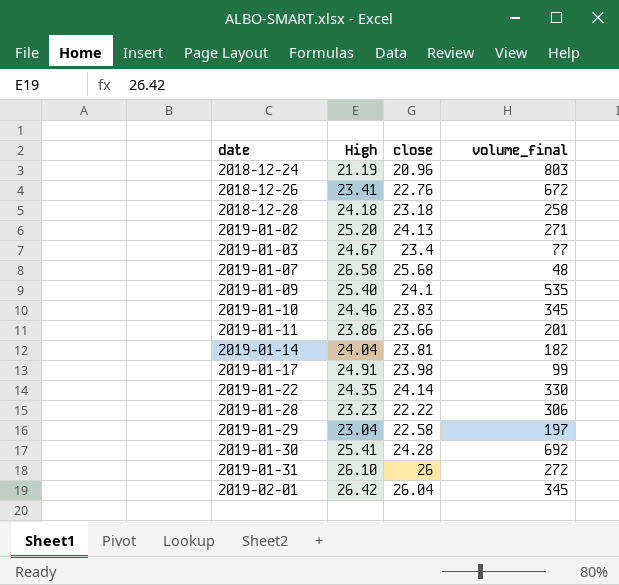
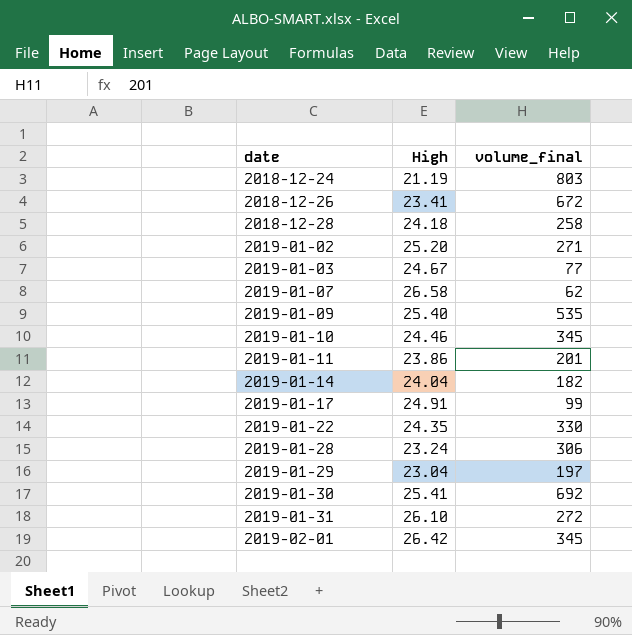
column close | position: 3 -> none
2019-01-07 | volume_final: 48 -> 62
2019-01-28 | High: 23.23 -> 23.24

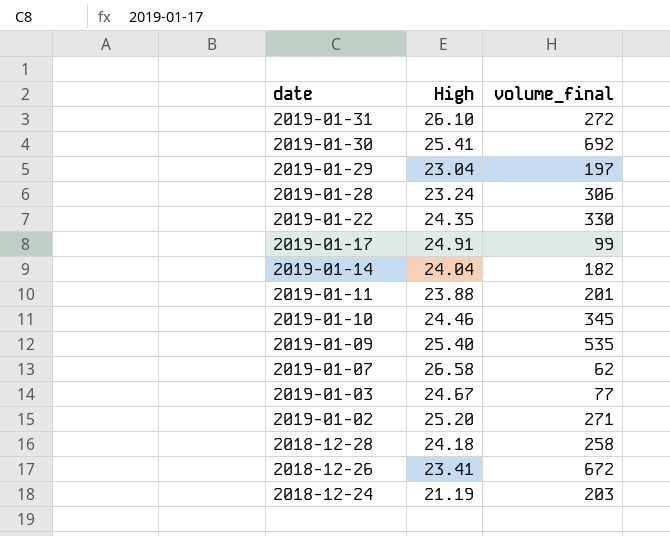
row order: date ascending -> date descending
row 2019-02-01: 26.42 | 345 -> none
2019-01-11 | High: 23.86 -> 23.88
2018-12-24 | volume_final: 803 -> 203

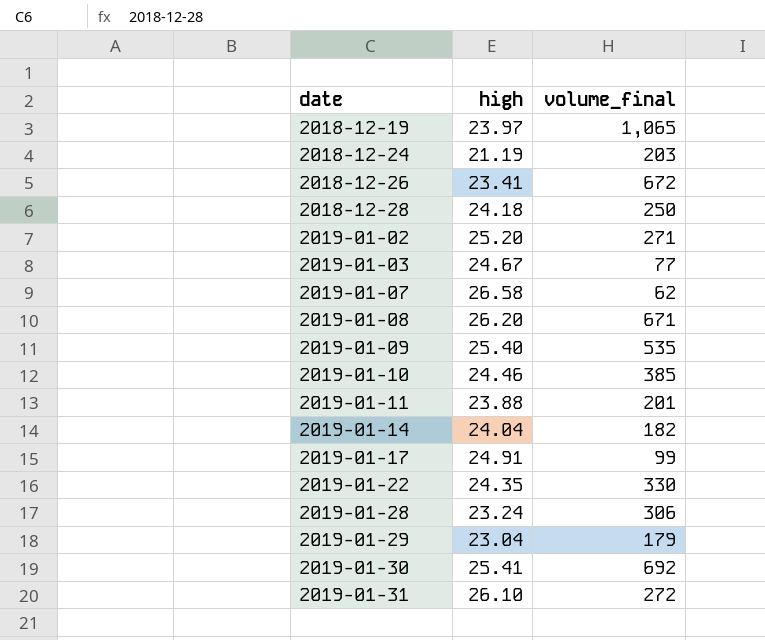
row order: date descending -> date ascending
column name: High -> high
row 2018-12-19: none -> 23.97 | 1,065
2018-12-28 | volume_final: 258 -> 250
row 2019-01-08: none -> 26.20 | 671
2019-01-10 | volume_final: 345 -> 385
2019-01-29 | volume_final: 197 -> 179

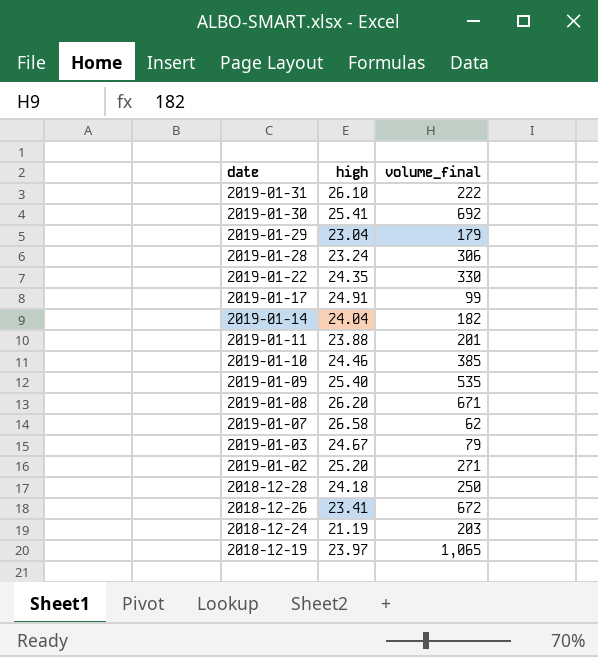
row order: date ascending -> date descending
2019-01-31 | volume_final: 272 -> 222
2019-01-03 | volume_final: 77 -> 79

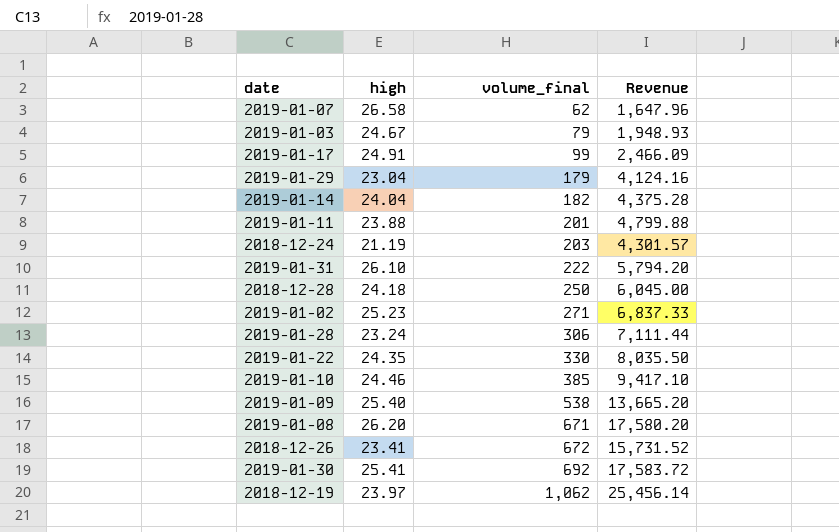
row order: date descending -> volume_final ascending
column Revenue | formula: none -> [high] * [volume_final]
2019-01-02 | high: 25.20 -> 25.23
2019-01-09 | volume_final: 535 -> 538
2018-12-19 | volume_final: 1,065 -> 1,062

